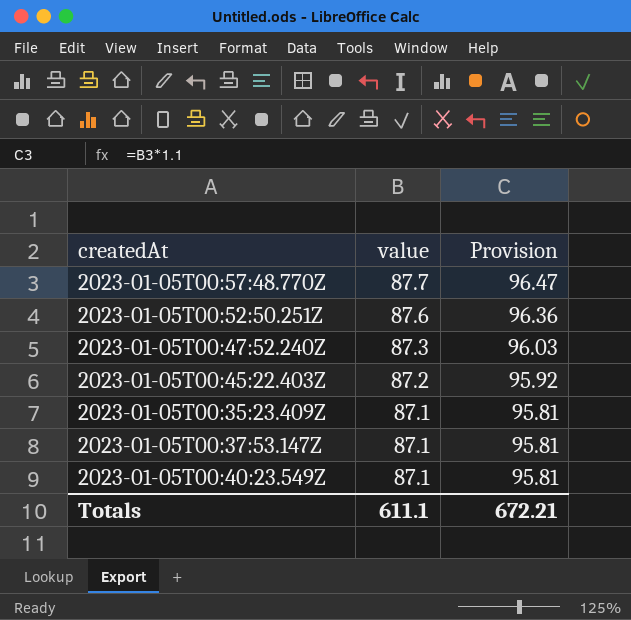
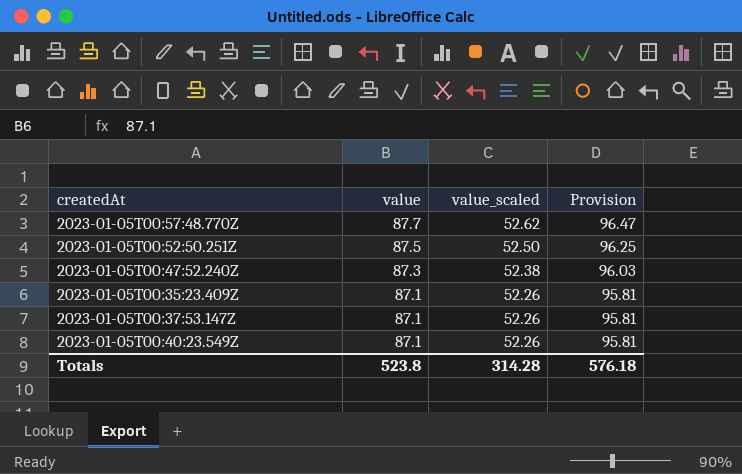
column value_scaled | formula: none -> [value] * 0.6
row 2023-01-05T00:45:22.403Z: 87.2 | 95.92 -> none
2023-01-05T00:52:50.251Z | value: 87.6 -> 87.5
2023-01-05T00:52:50.251Z | Provision: 96.36 -> 96.25
Totals | value: 611.1 -> 523.8
Totals | Provision: 672.21 -> 576.18

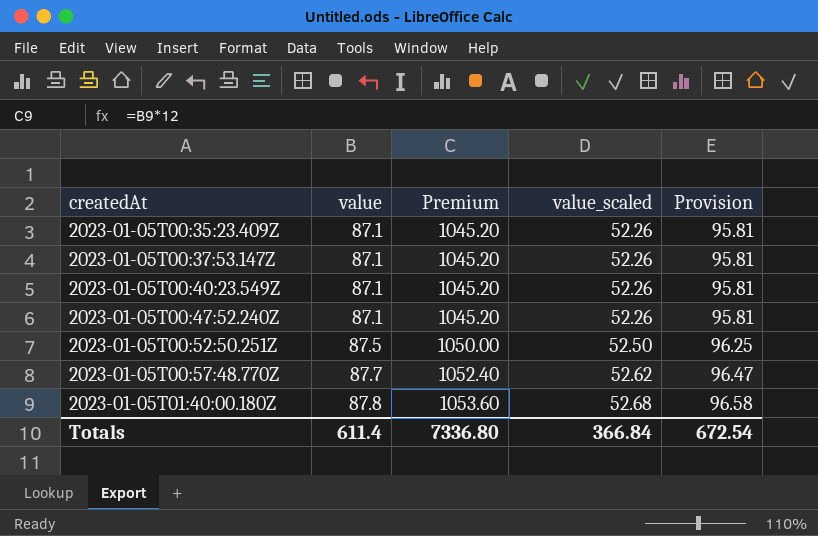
row order: value descending -> createdAt ascending
column Premium | formula: none -> [value] * 12
2023-01-05T00:47:52.240Z | value: 87.3 -> 87.1
2023-01-05T00:47:52.240Z | value_scaled: 52.38 -> 52.26
2023-01-05T00:47:52.240Z | Provision: 96.03 -> 95.81
row 2023-01-05T01:40:00.180Z: none -> 87.8 | 1053.60 | 52.68 | 96.58
Totals | value: 523.8 -> 611.4
Totals | value_scaled: 314.28 -> 366.84
Totals | Provision: 576.18 -> 672.54

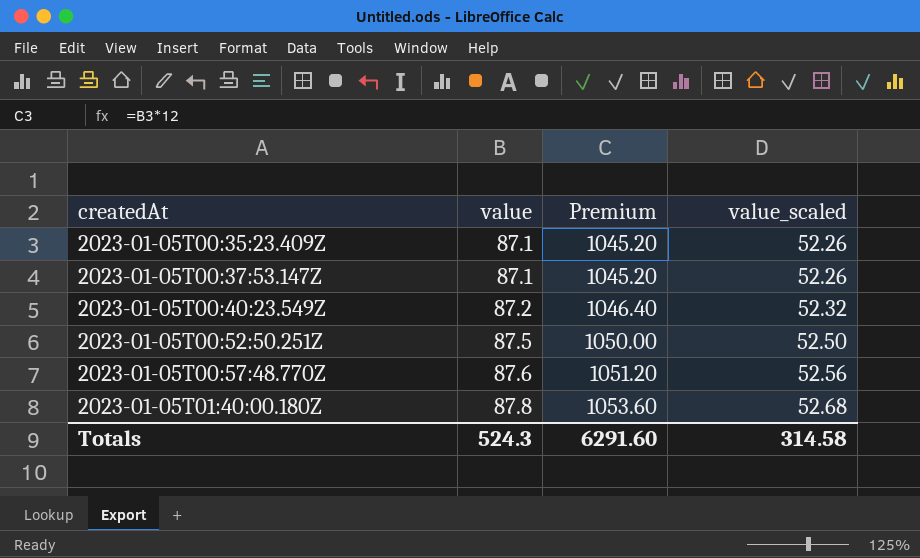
column Provision | formula: [value] * 1.1 -> none
row 2023-01-05T00:47:52.240Z: 87.1 | 1045.20 | 52.26 | 95.81 -> none
2023-01-05T00:40:23.549Z | value: 87.1 -> 87.2
2023-01-05T00:40:23.549Z | Premium: 1045.20 -> 1046.40
2023-01-05T00:40:23.549Z | value_scaled: 52.26 -> 52.32
2023-01-05T00:57:48.770Z | value: 87.7 -> 87.6
2023-01-05T00:57:48.770Z | Premium: 1052.40 -> 1051.20
2023-01-05T00:57:48.770Z | value_scaled: 52.62 -> 52.56
Totals | value: 611.4 -> 524.3
Totals | Premium: 7336.80 -> 6291.60
Totals | value_scaled: 366.84 -> 314.58

